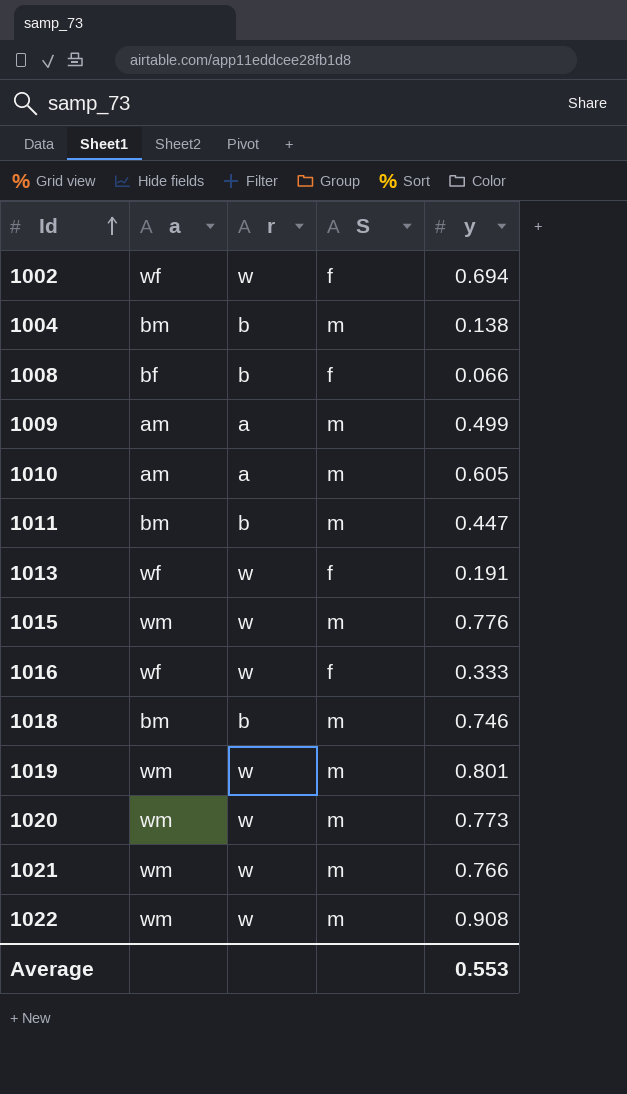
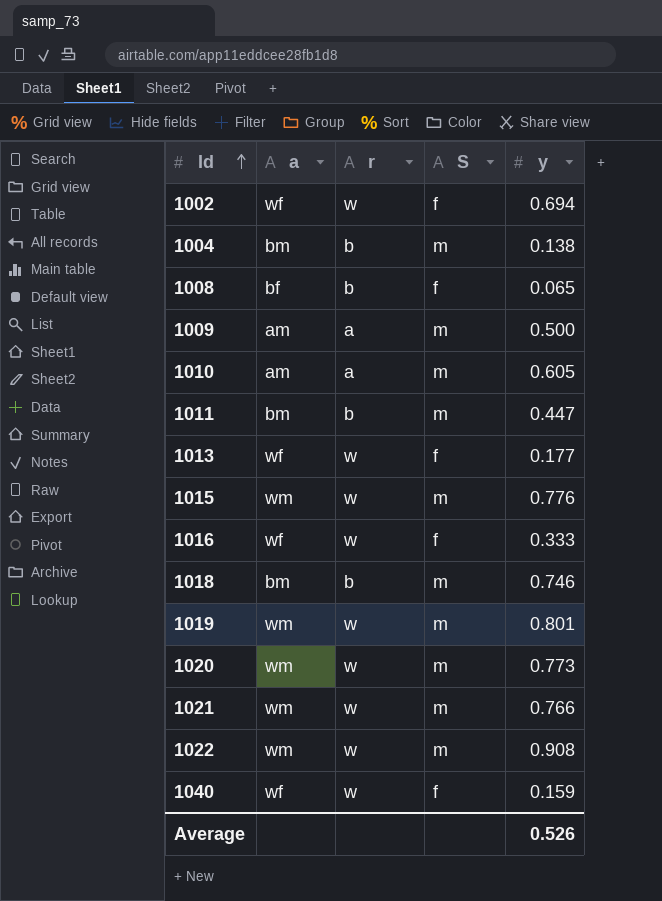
1008 | y: 0.066 -> 0.065
1009 | y: 0.499 -> 0.500
1013 | y: 0.191 -> 0.177
row 1040: none -> wf | w | f | 0.159
Average | y: 0.553 -> 0.526

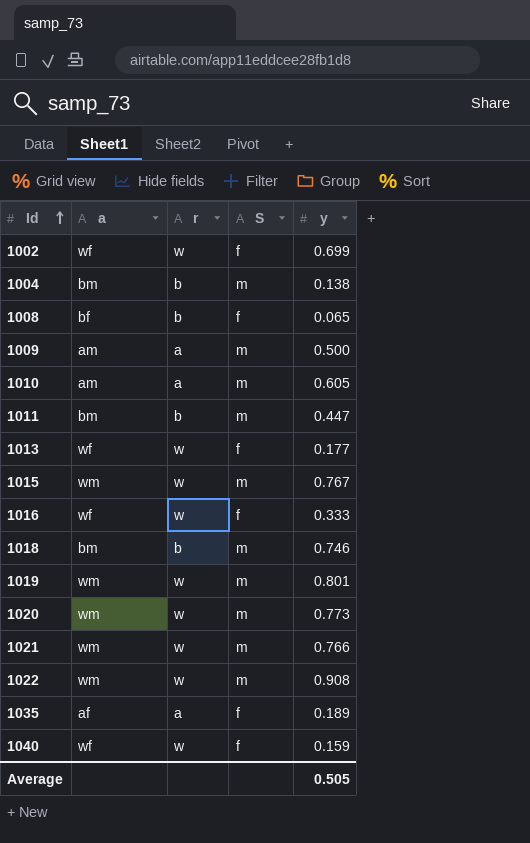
1002 | y: 0.694 -> 0.699
1015 | y: 0.776 -> 0.767
row 1035: none -> af | a | f | 0.189
Average | y: 0.526 -> 0.505

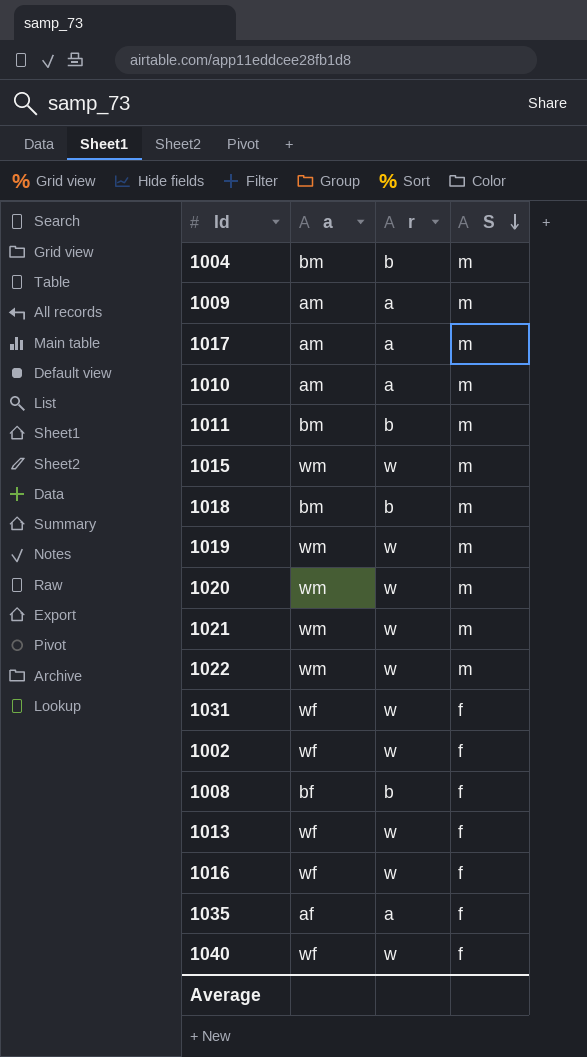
row order: Id ascending -> S descending
column y | position: 5 -> none
row 1017: none -> am | a | m
row 1031: none -> wf | w | f

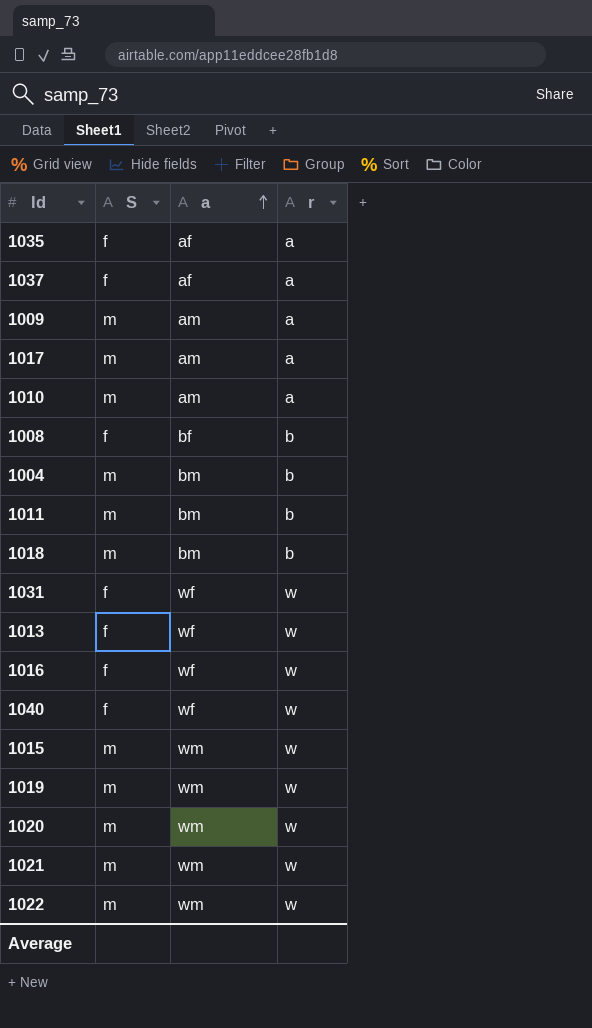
row order: S descending -> a ascending
column S | position: 4 -> 2
row 1002: wf | w | f -> none
row 1037: none -> f | af | a

